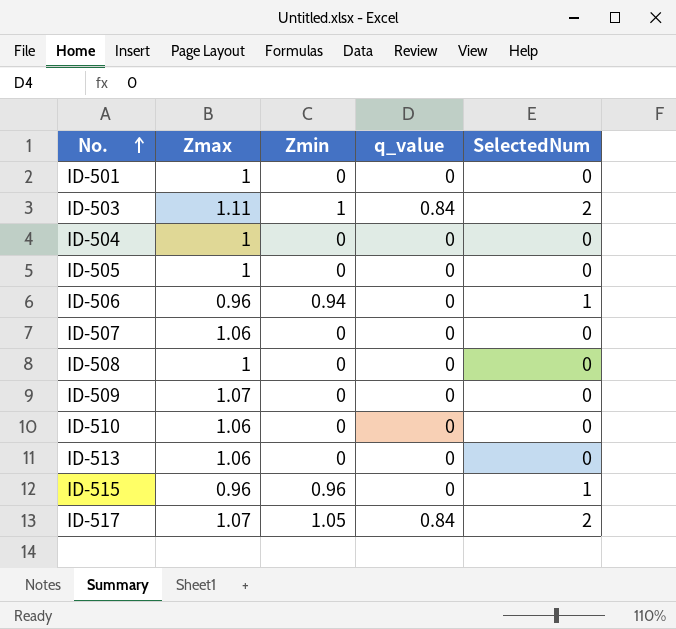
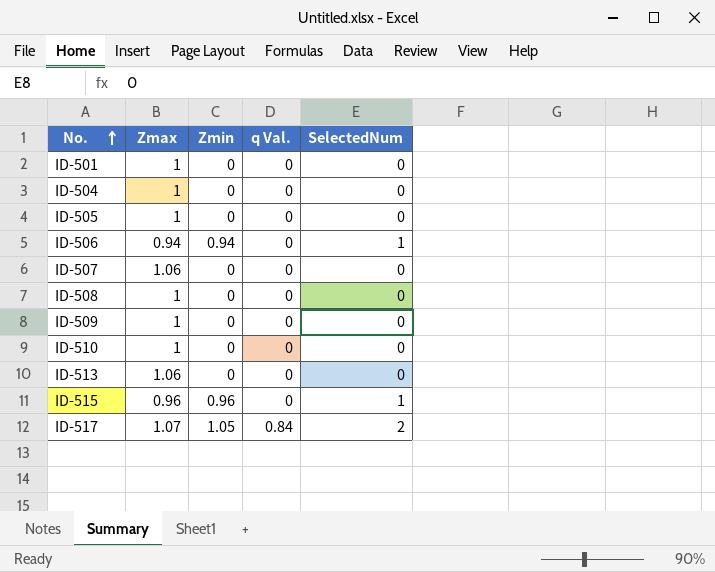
column name: q_value -> q Val.
row ID-503: 1.11 | 1 | 0.84 | 2 -> none
ID-506 | Zmax: 0.96 -> 0.94
ID-509 | Zmax: 1.07 -> 1
ID-510 | Zmax: 1.06 -> 1

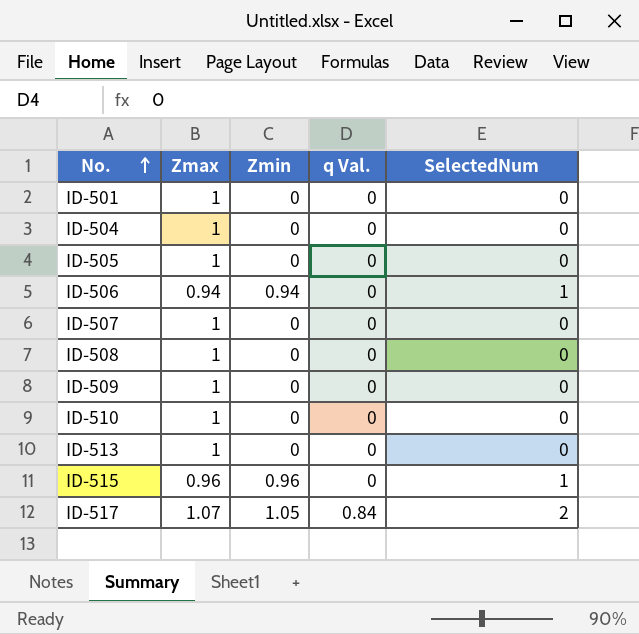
ID-507 | Zmax: 1.06 -> 1
ID-513 | Zmax: 1.06 -> 1

